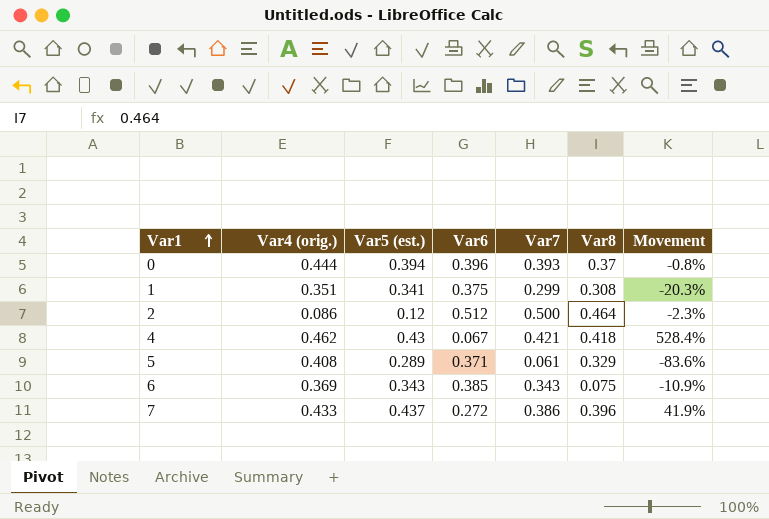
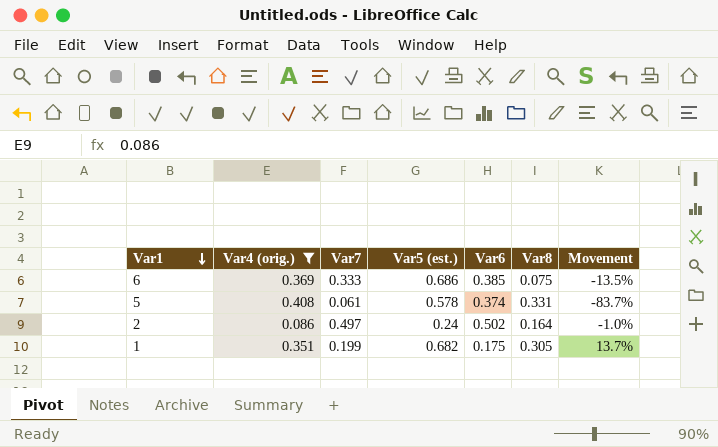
filter: none -> Var4 (orig.) <= 0.408
row order: Var1 ascending -> Var1 descending
column Var7 | position: 5 -> 3
6 | Var7: 0.343 -> 0.333
6 | Var5 (est.): 0.343 -> 0.686
6 | Movement: -10.9% -> -13.5%
5 | Var5 (est.): 0.289 -> 0.578
5 | Var6: 0.371 -> 0.374
5 | Var8: 0.329 -> 0.331
5 | Movement: -83.6% -> -83.7%
2 | Var7: 0.500 -> 0.497
2 | Var5 (est.): 0.12 -> 0.24
2 | Var6: 0.512 -> 0.502
2 | Var8: 0.464 -> 0.164
2 | Movement: -2.3% -> -1.0%
1 | Var7: 0.299 -> 0.199
1 | Var5 (est.): 0.341 -> 0.682
1 | Var6: 0.375 -> 0.175
1 | Var8: 0.308 -> 0.305
1 | Movement: -20.3% -> 13.7%

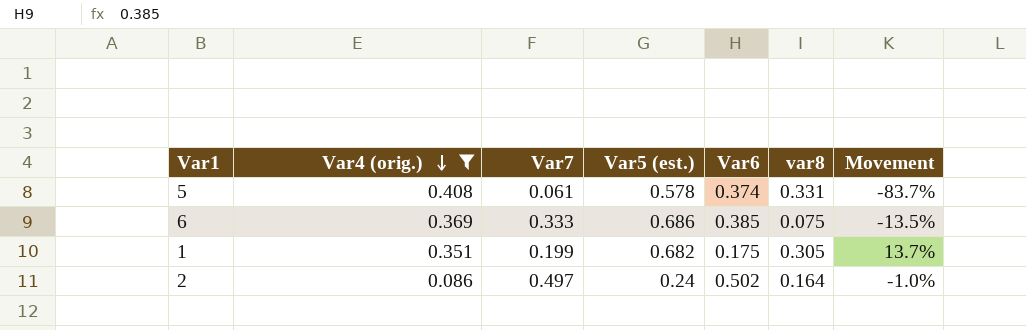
row order: Var1 descending -> Var4 (orig.) descending
column name: Var8 -> var8

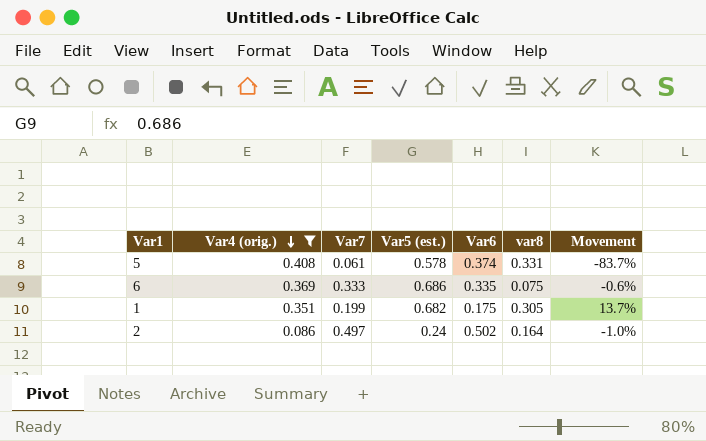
6 | Var6: 0.385 -> 0.335
6 | Movement: -13.5% -> -0.6%

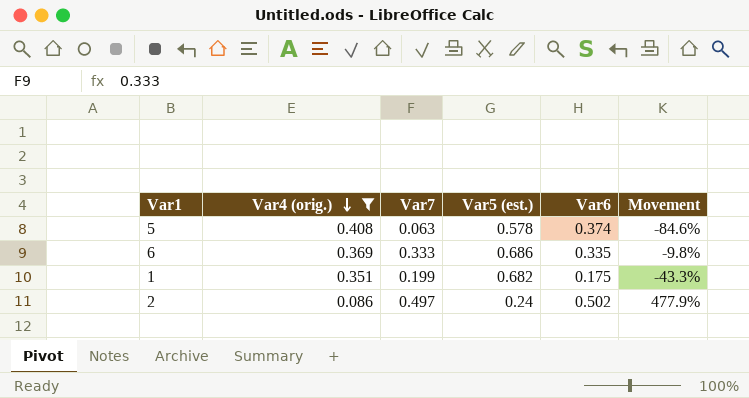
column var8 | position: 6 -> none
column Movement | formula: ([Var7] - [Var6]) / [Var6] -> ([Var7] - [Var4 (orig.)]) / [Var4 (orig.)]
5 | Var7: 0.061 -> 0.063

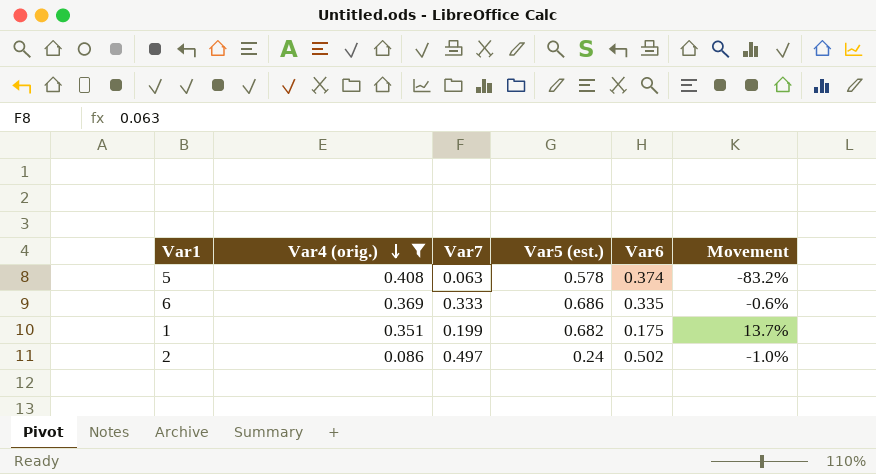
column Movement | formula: ([Var7] - [Var4 (orig.)]) / [Var4 (orig.)] -> ([Var7] - [Var6]) / [Var6]

